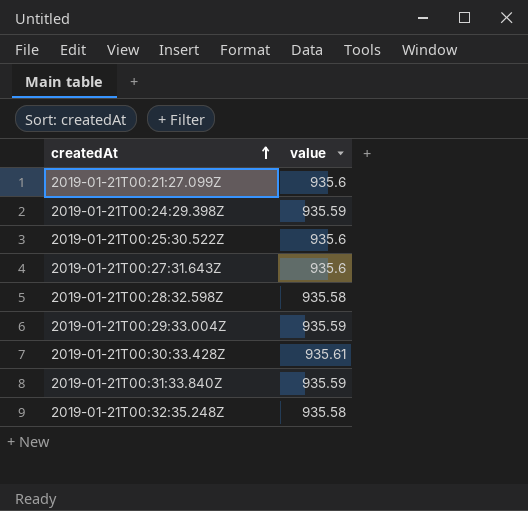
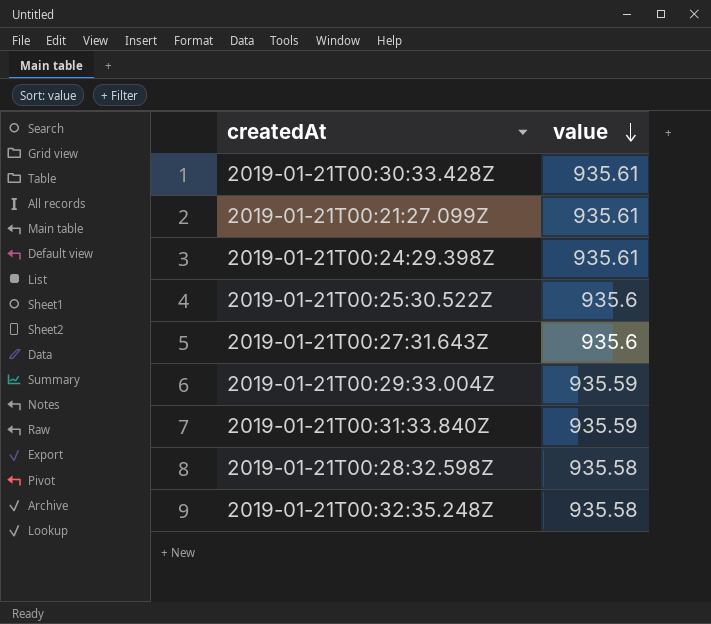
row order: createdAt ascending -> value descending
2019-01-21T00:21:27.099Z | value: 935.6 -> 935.61
2019-01-21T00:24:29.398Z | value: 935.59 -> 935.61

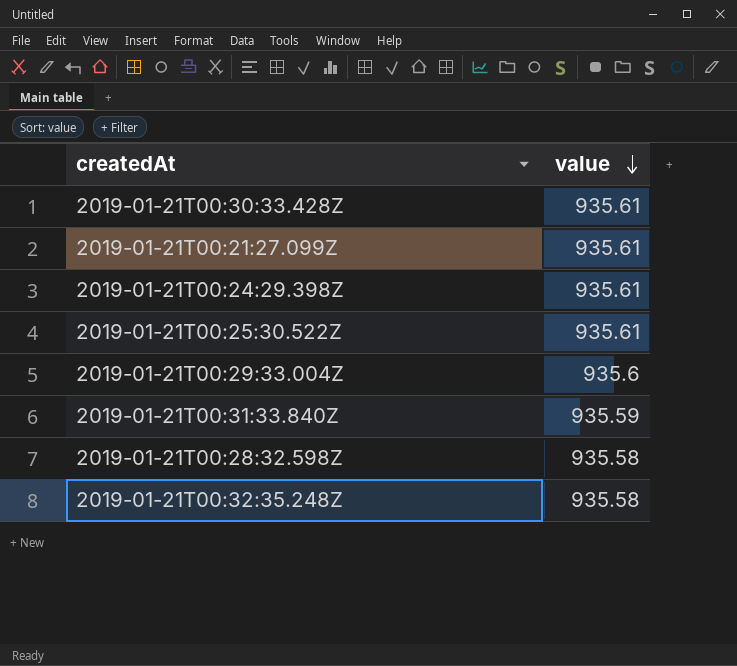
row 2019-01-21T00:27:31.643Z: 935.6 -> none
2019-01-21T00:25:30.522Z | value: 935.6 -> 935.61
2019-01-21T00:29:33.004Z | value: 935.59 -> 935.6

